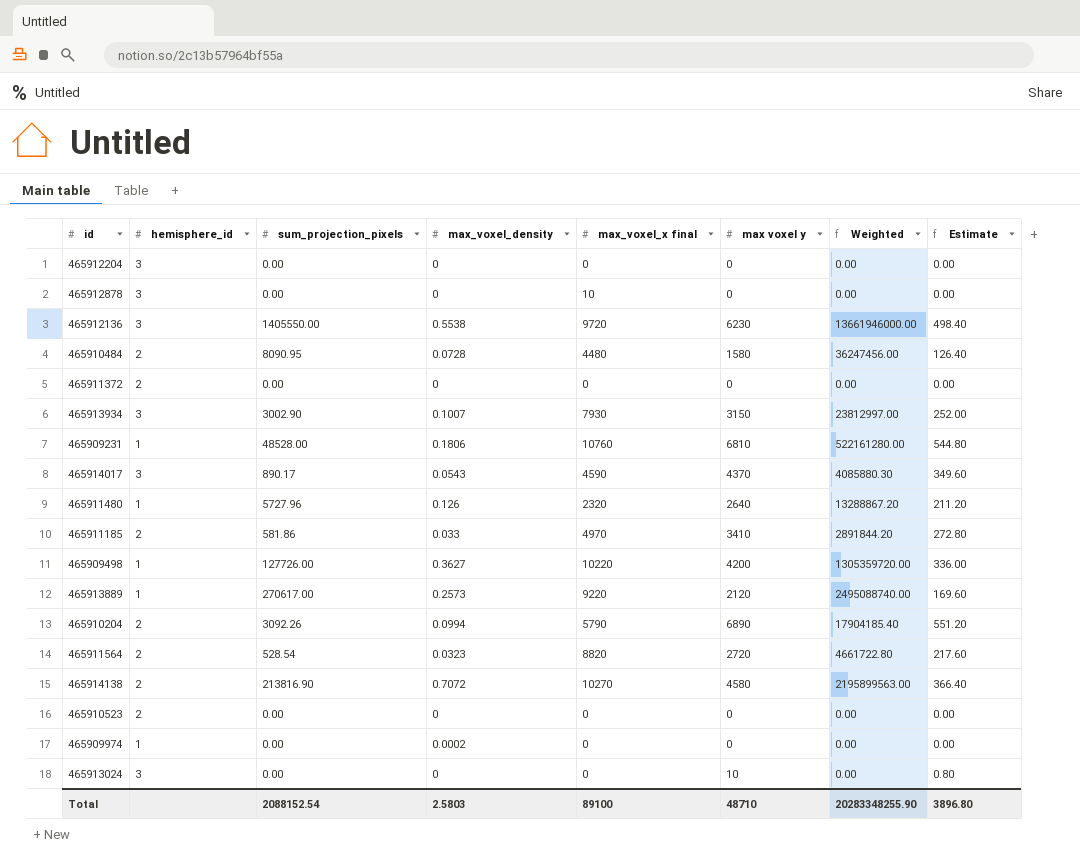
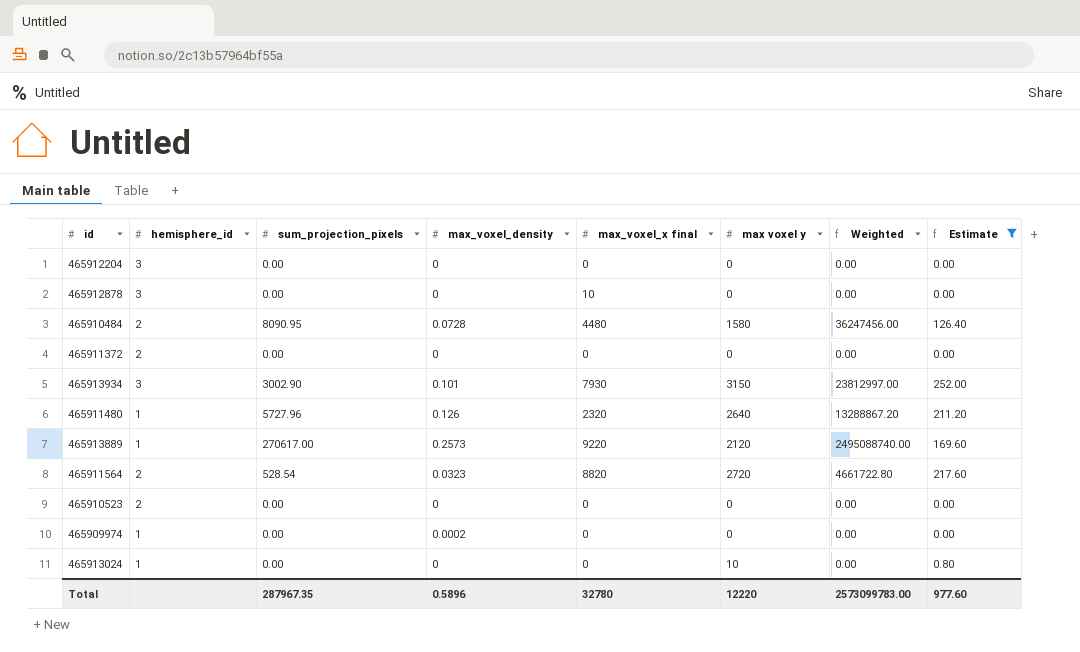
filter: none -> Estimate <= 252.00
465913934 | max_voxel_density: 0.1007 -> 0.101
465913024 | hemisphere_id: 3 -> 1
Total | sum_projection_pixels: 2088152.54 -> 287967.35
Total | max_voxel_density: 2.5803 -> 0.5896
Total | max_voxel_x final: 89100 -> 32780
Total | max voxel y: 48710 -> 12220
Total | Weighted: 20283348255.90 -> 2573099783.00
Total | Estimate: 3896.80 -> 977.60

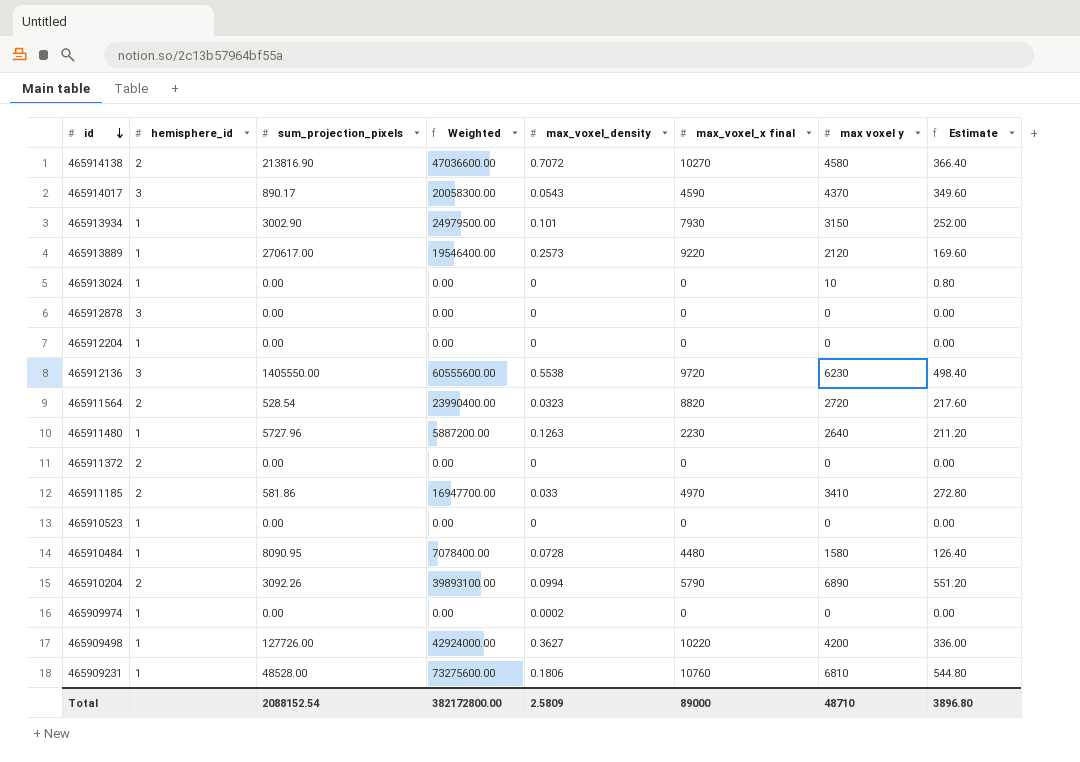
filter: Estimate <= 252.00 -> none
row order: none -> id descending
column Weighted | formula: [sum_projection_pixels] * [max_voxel_x final] -> [max_voxel_x final] * [max voxel y]
column Weighted | position: 7 -> 4
465913934 | hemisphere_id: 3 -> 1
465912878 | max_voxel_x final: 10 -> 0
465912204 | hemisphere_id: 3 -> 1
465911480 | max_voxel_density: 0.126 -> 0.1263
465911480 | max_voxel_x final: 2320 -> 2230
465910523 | hemisphere_id: 2 -> 1
465910484 | hemisphere_id: 2 -> 1
Total | sum_projection_pixels: 287967.35 -> 2088152.54
Total | Weighted: 2573099783.00 -> 382172800.00
Total | max_voxel_density: 0.5896 -> 2.5809
Total | max_voxel_x final: 32780 -> 89000
Total | max voxel y: 12220 -> 48710
Total | Estimate: 977.60 -> 3896.80

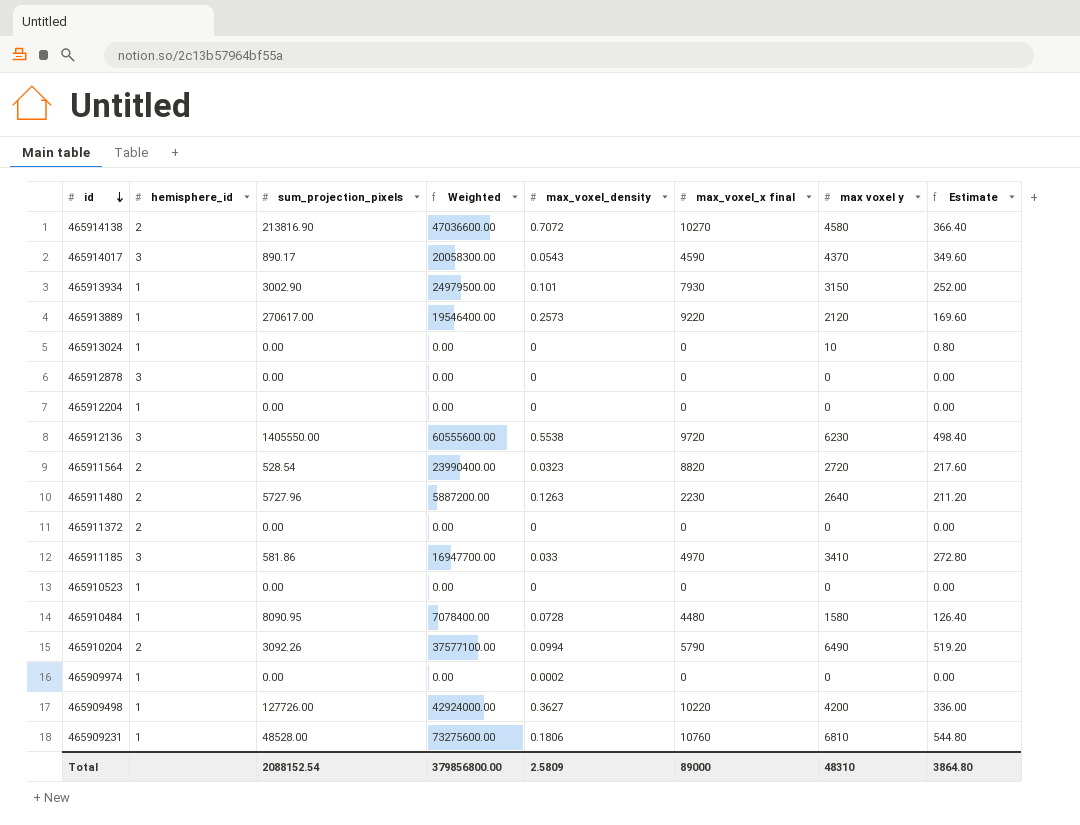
465911480 | hemisphere_id: 1 -> 2
465911185 | hemisphere_id: 2 -> 3
465910204 | Weighted: 39893100.00 -> 37577100.00
465910204 | max voxel y: 6890 -> 6490
465910204 | Estimate: 551.20 -> 519.20
Total | Weighted: 382172800.00 -> 379856800.00
Total | max voxel y: 48710 -> 48310
Total | Estimate: 3896.80 -> 3864.80

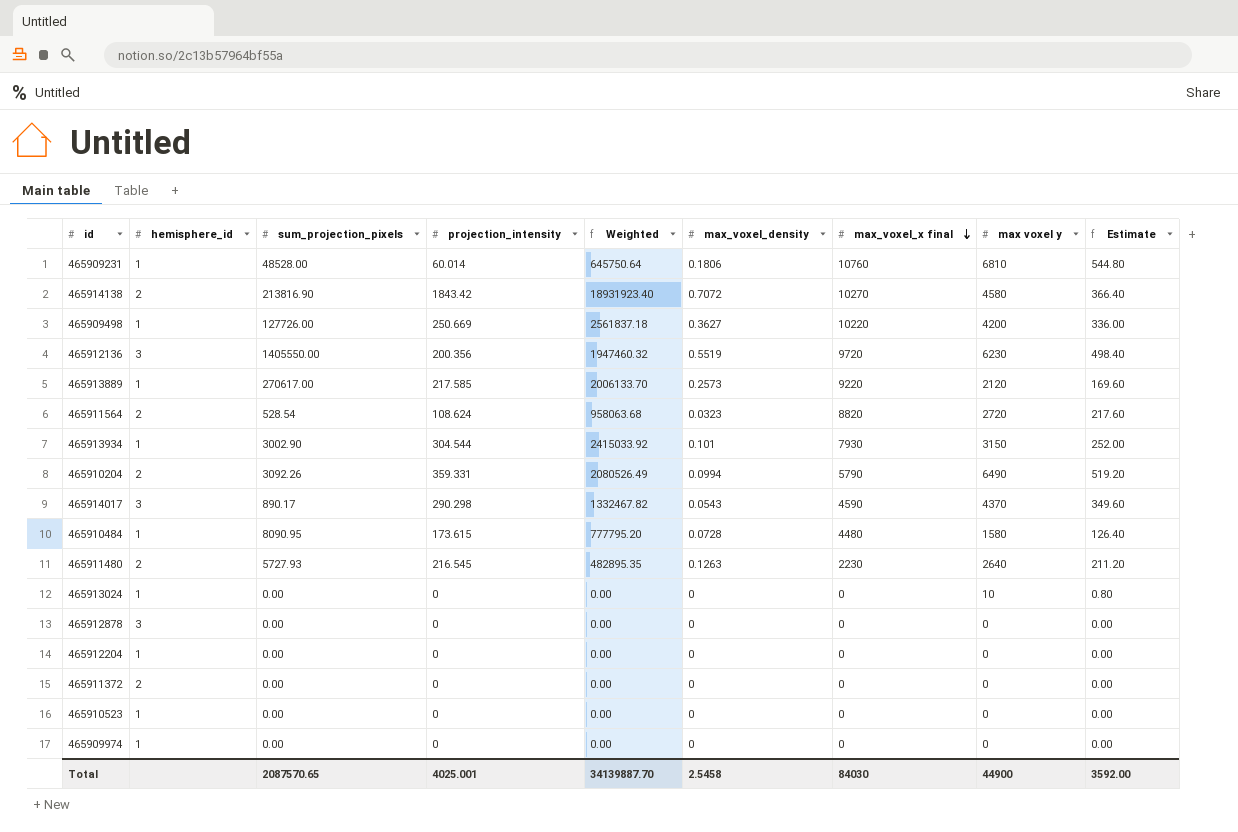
row order: id descending -> max_voxel_x final descending
column projection_intensity | position: none -> 4
column Weighted | formula: [max_voxel_x final] * [max voxel y] -> [projection_intensity] * [max_voxel_x final]
row 465911185: 3 | 581.86 | 16947700.00 | 0.033 | 4970 | 3410 | 272.80 -> none
465912136 | max_voxel_density: 0.5538 -> 0.5519
465911480 | sum_projection_pixels: 5727.96 -> 5727.93
465909974 | max_voxel_density: 0.0002 -> 0
Total | sum_projection_pixels: 2088152.54 -> 2087570.65
Total | Weighted: 379856800.00 -> 34139887.70
Total | max_voxel_density: 2.5809 -> 2.5458
Total | max_voxel_x final: 89000 -> 84030
Total | max voxel y: 48310 -> 44900
Total | Estimate: 3864.80 -> 3592.00

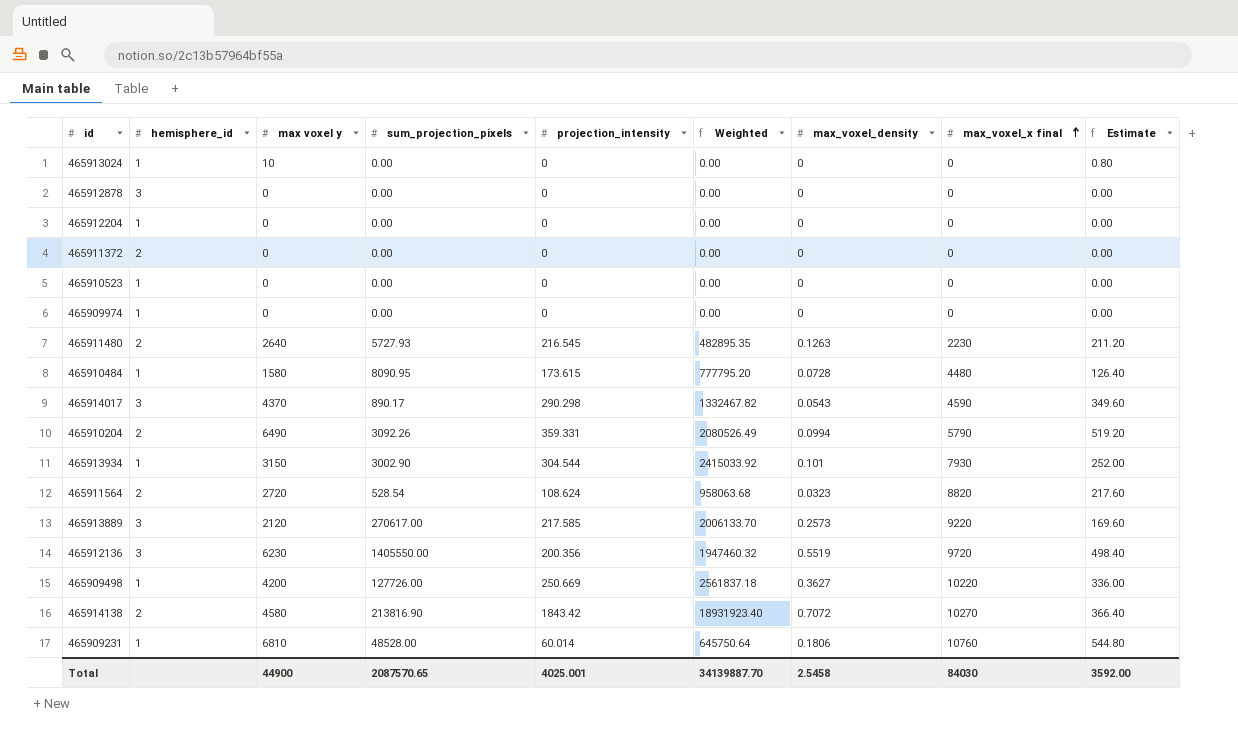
row order: max_voxel_x final descending -> max_voxel_x final ascending
column max voxel y | position: 8 -> 3
465913889 | hemisphere_id: 1 -> 3

